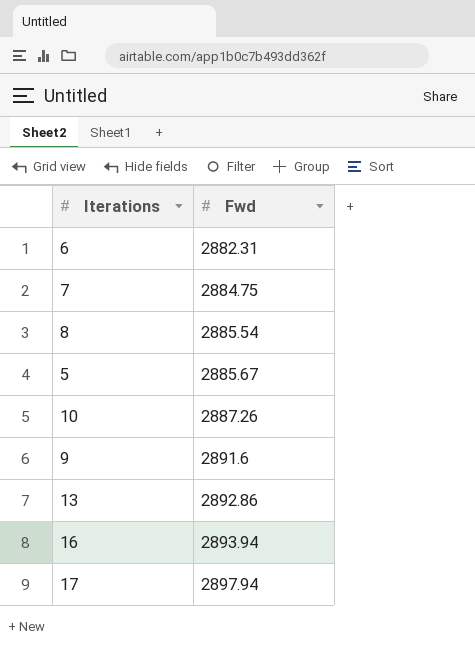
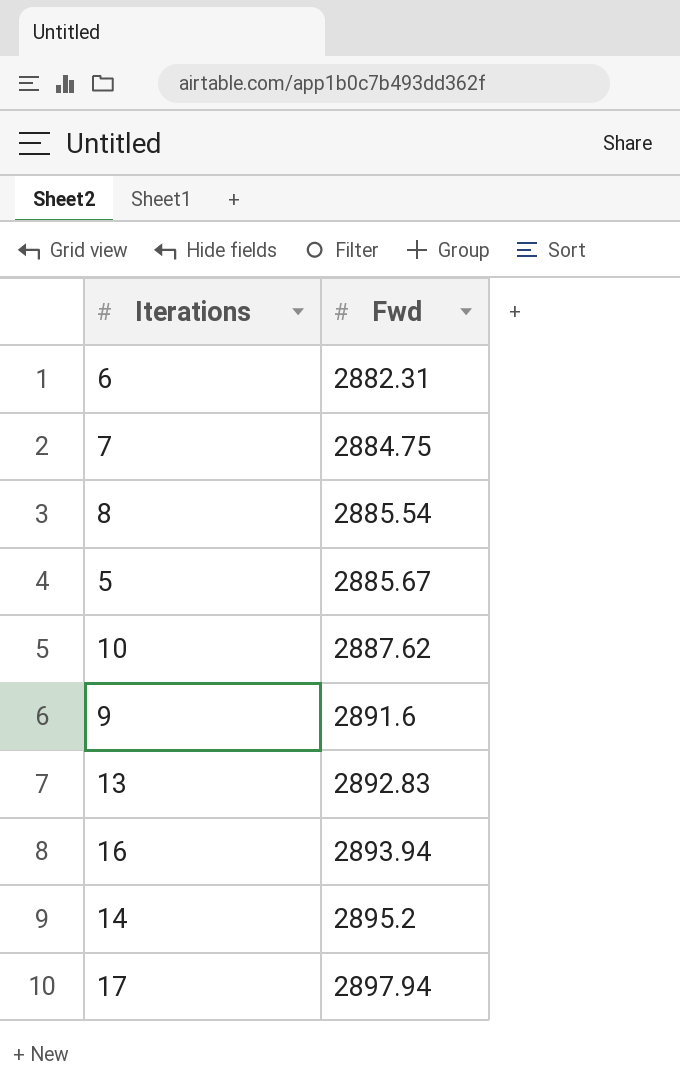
10 | Fwd: 2887.26 -> 2887.62
13 | Fwd: 2892.86 -> 2892.83
row 14: none -> 2895.2

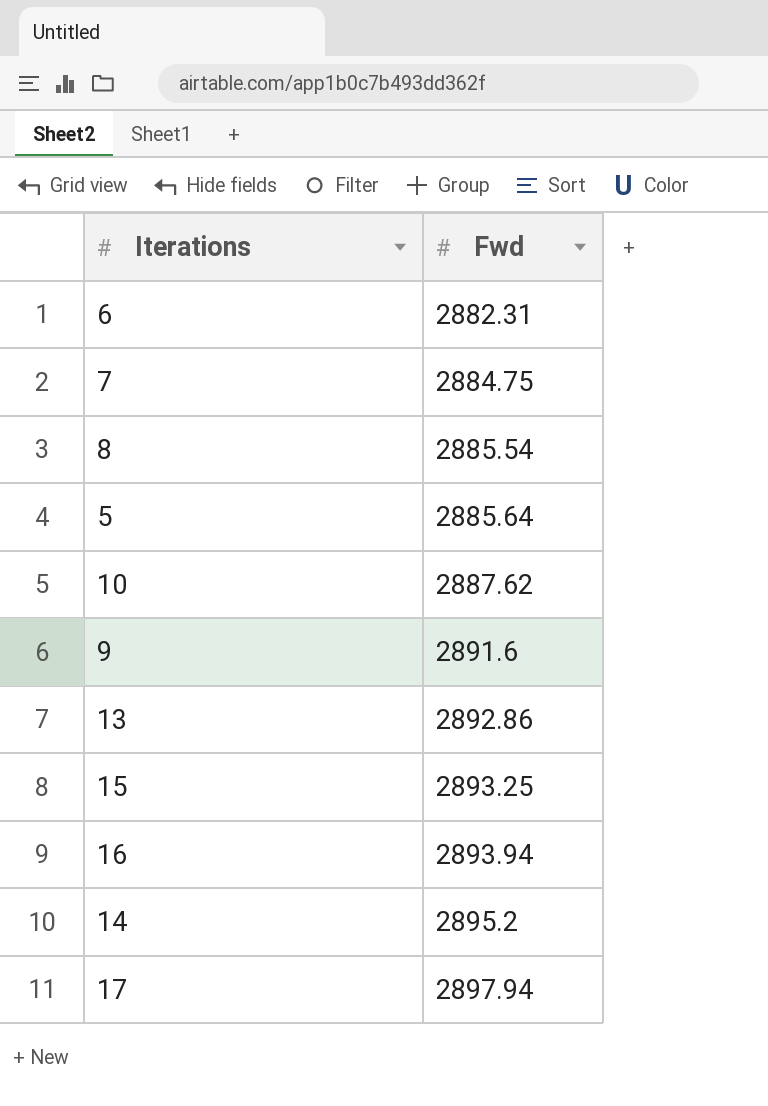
5 | Fwd: 2885.67 -> 2885.64
13 | Fwd: 2892.83 -> 2892.86
row 15: none -> 2893.25

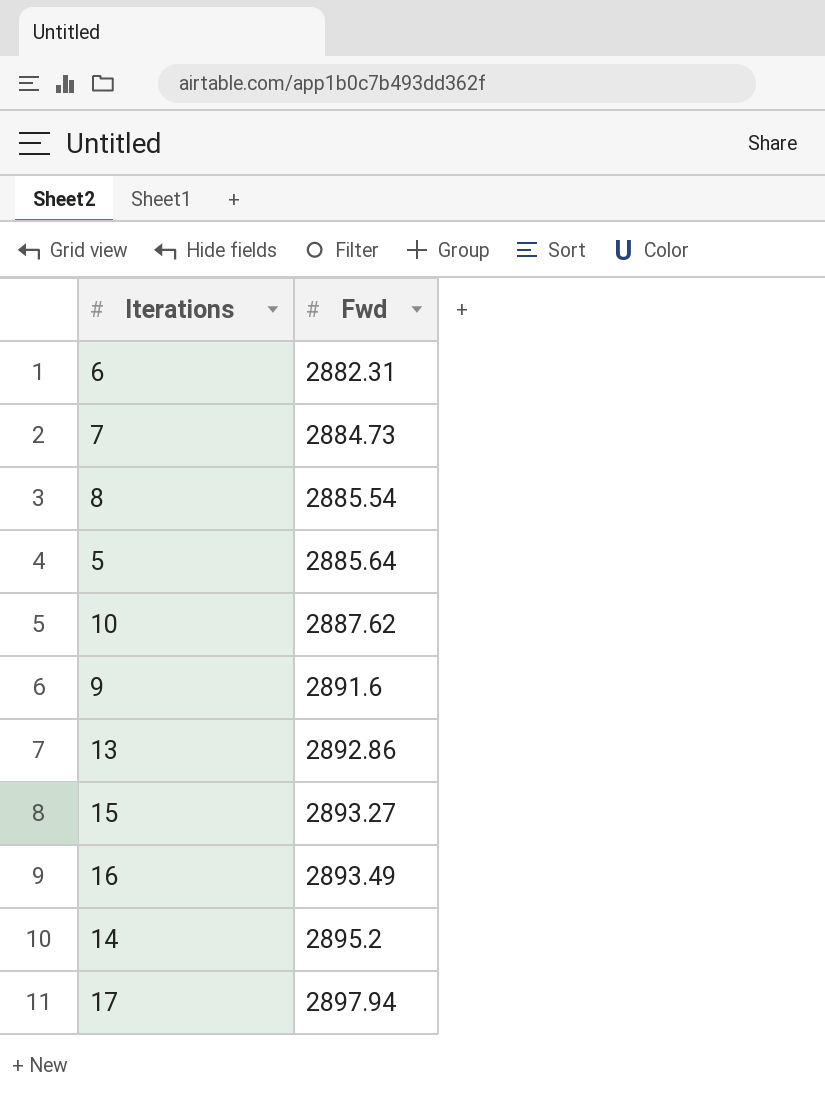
7 | Fwd: 2884.75 -> 2884.73
15 | Fwd: 2893.25 -> 2893.27
16 | Fwd: 2893.94 -> 2893.49

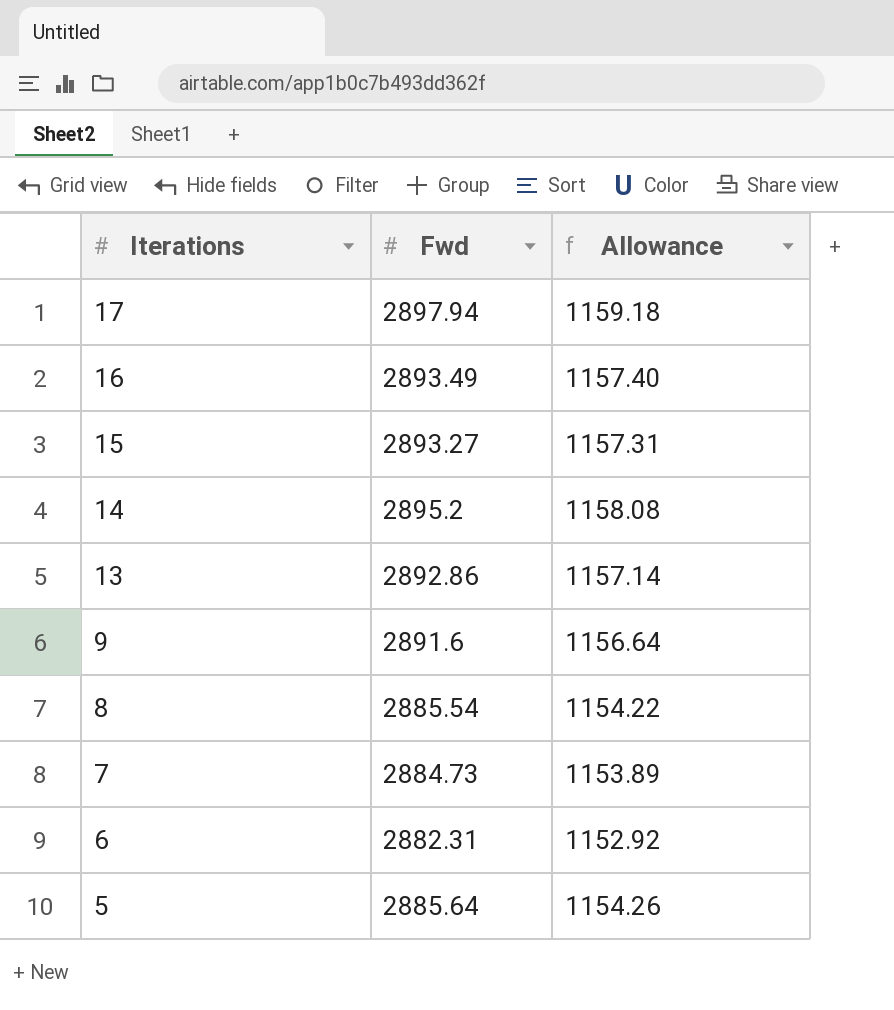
row order: Fwd ascending -> Iterations descending
column Allowance | formula: none -> [Fwd] * 0.4
row 10: 2887.62 -> none

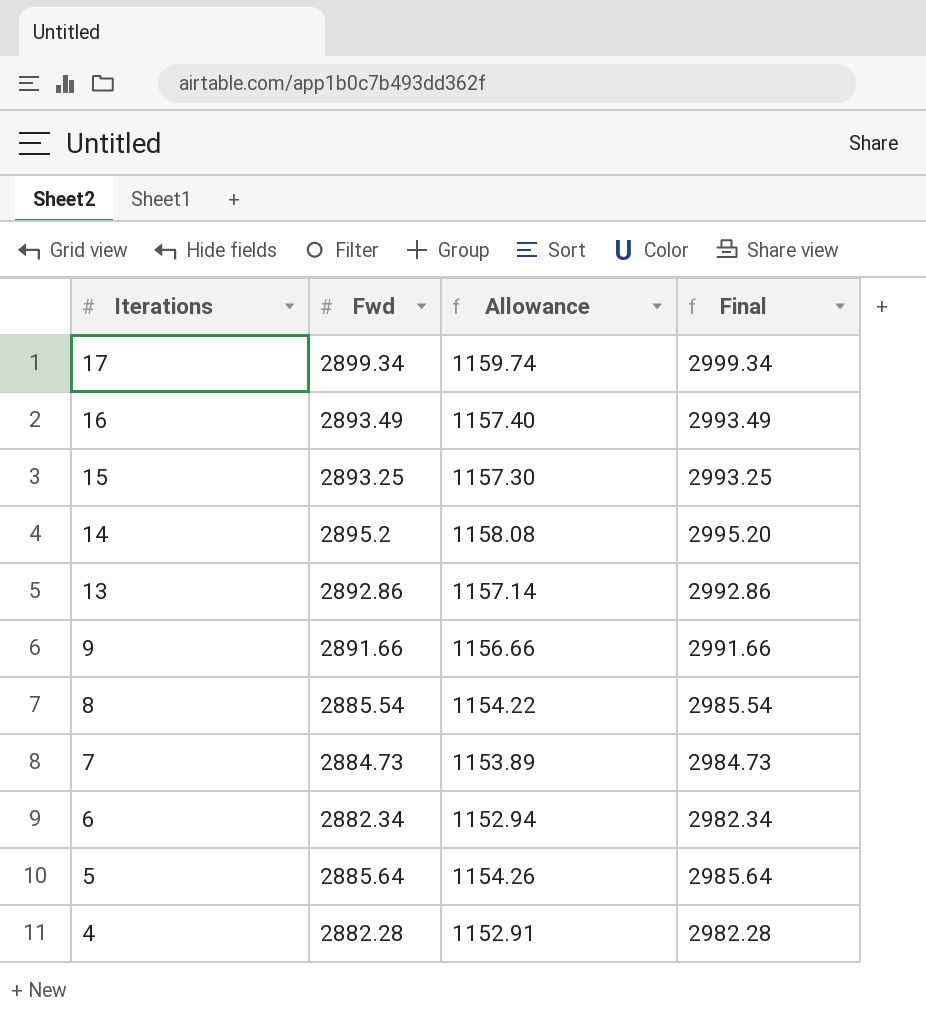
column Final | formula: none -> [Fwd] + 100
17 | Fwd: 2897.94 -> 2899.34
17 | Allowance: 1159.18 -> 1159.74
15 | Fwd: 2893.27 -> 2893.25
15 | Allowance: 1157.31 -> 1157.30
9 | Fwd: 2891.6 -> 2891.66
9 | Allowance: 1156.64 -> 1156.66
6 | Fwd: 2882.31 -> 2882.34
6 | Allowance: 1152.92 -> 1152.94
row 4: none -> 2882.28 | 1152.91 | 2982.28

